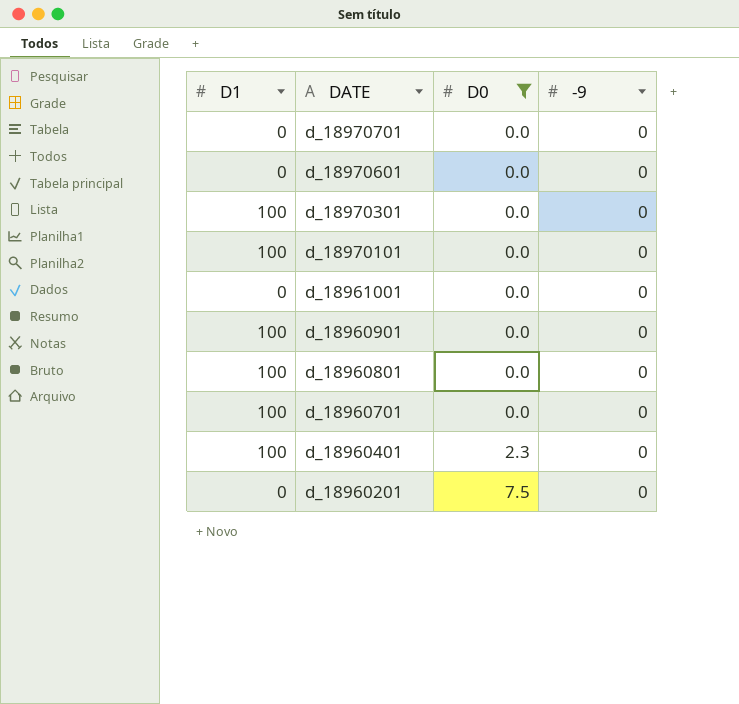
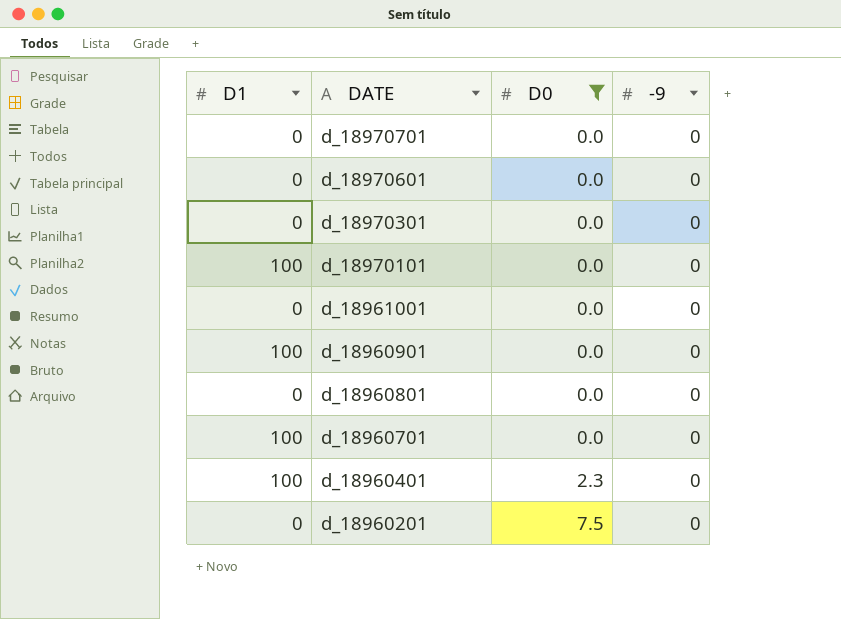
d_18970301 | D1: 100 -> 0
d_18960801 | D1: 100 -> 0

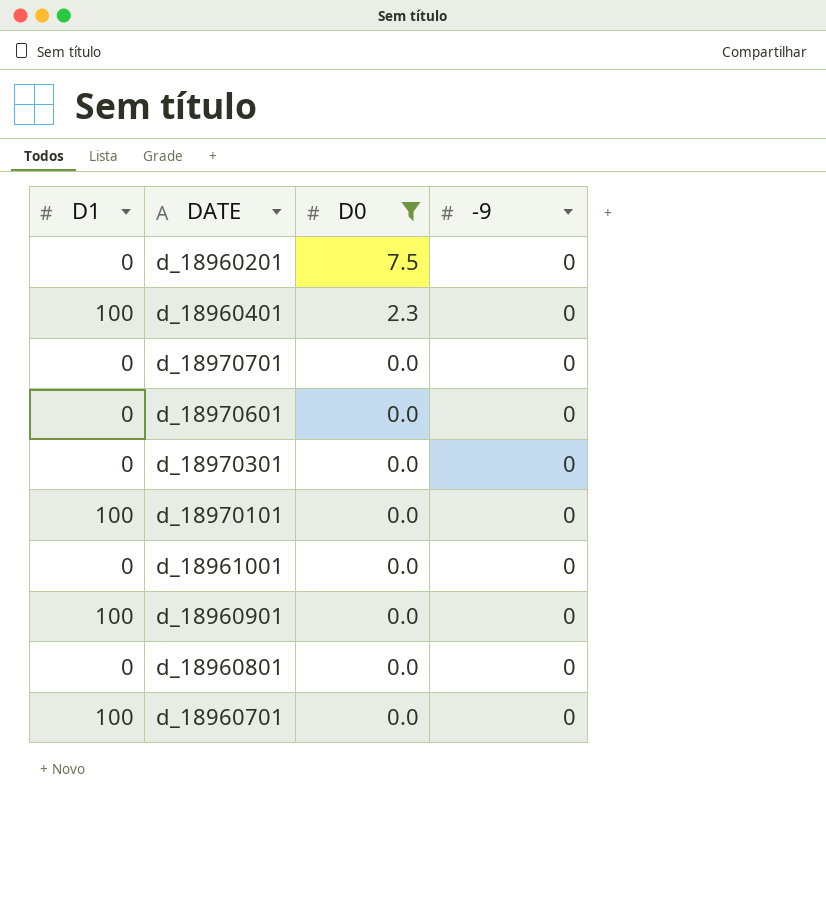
row order: DATE descending -> D0 descending

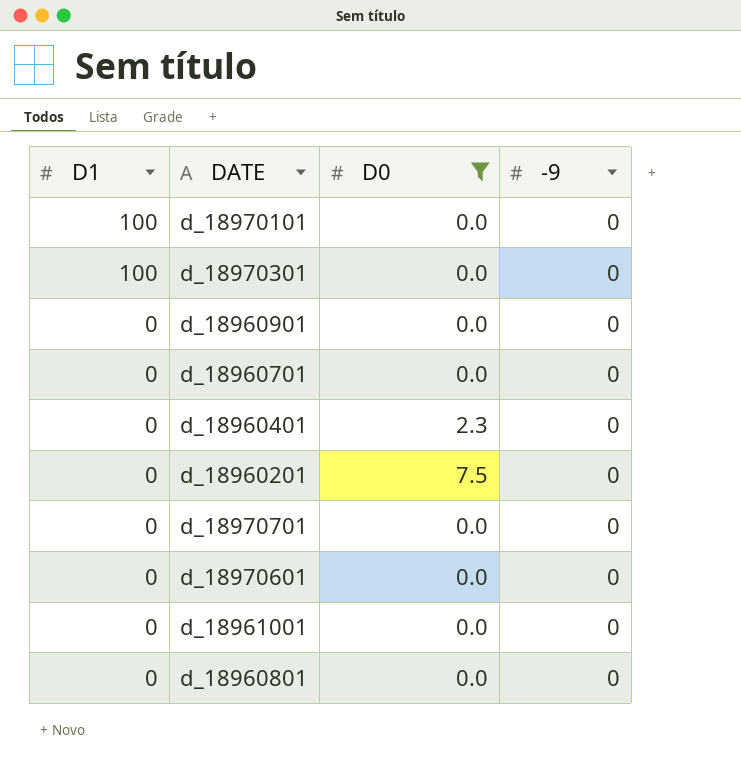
row order: D0 descending -> D1 descending
d_18970301 | D1: 0 -> 100
d_18960901 | D1: 100 -> 0
d_18960701 | D1: 100 -> 0
d_18960401 | D1: 100 -> 0

